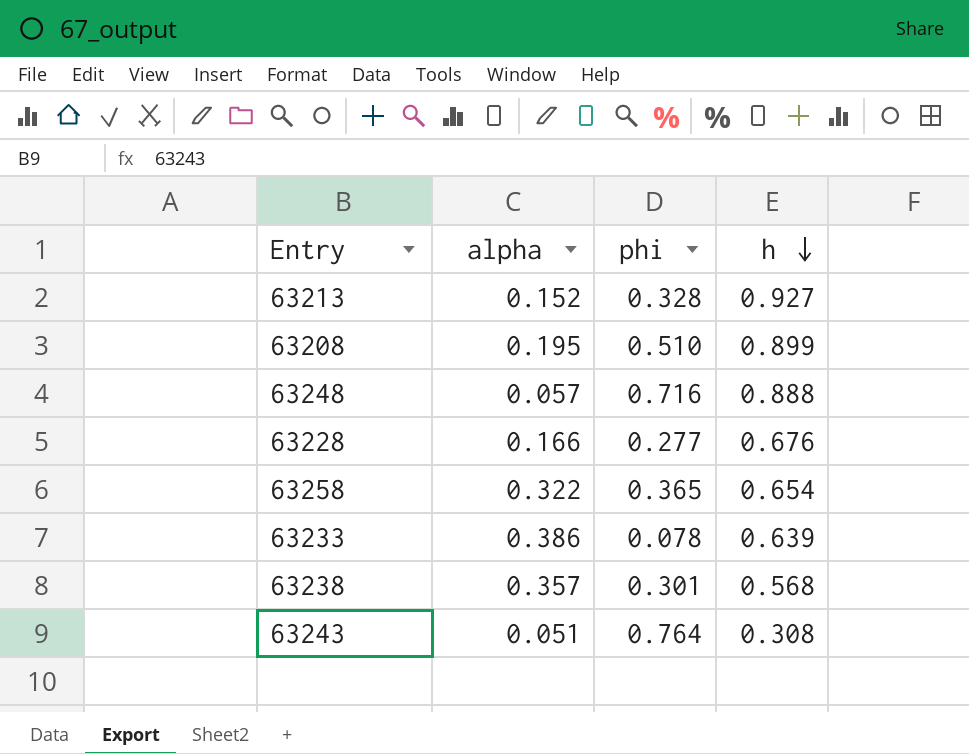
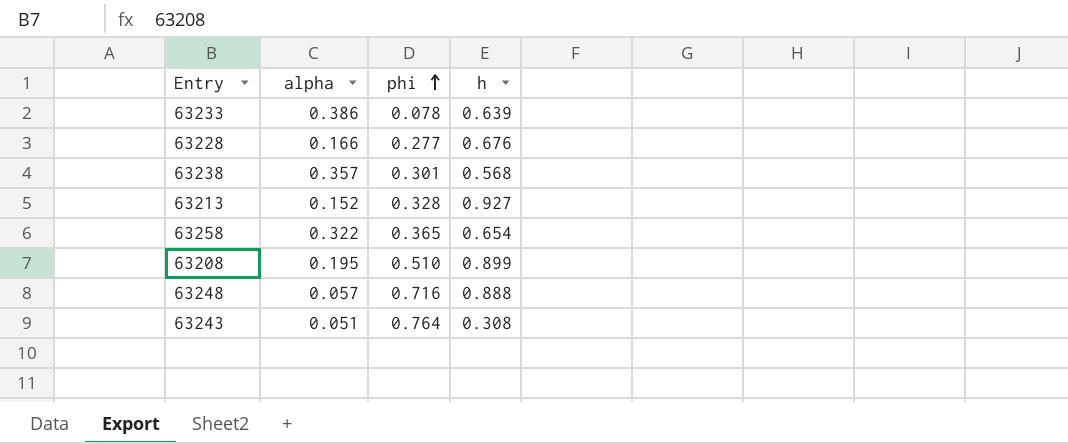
row order: h descending -> phi ascending

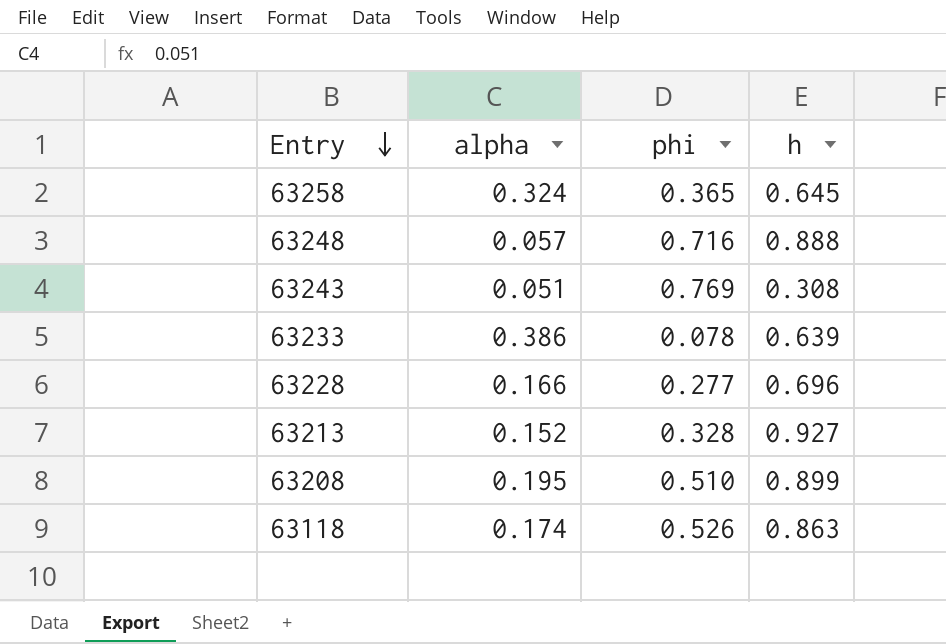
row order: phi ascending -> Entry descending
row 63238: 0.357 | 0.301 | 0.568 -> none
63258 | alpha: 0.322 -> 0.324
63258 | h: 0.654 -> 0.645
63243 | phi: 0.764 -> 0.769
63228 | h: 0.676 -> 0.696
row 63118: none -> 0.174 | 0.526 | 0.863

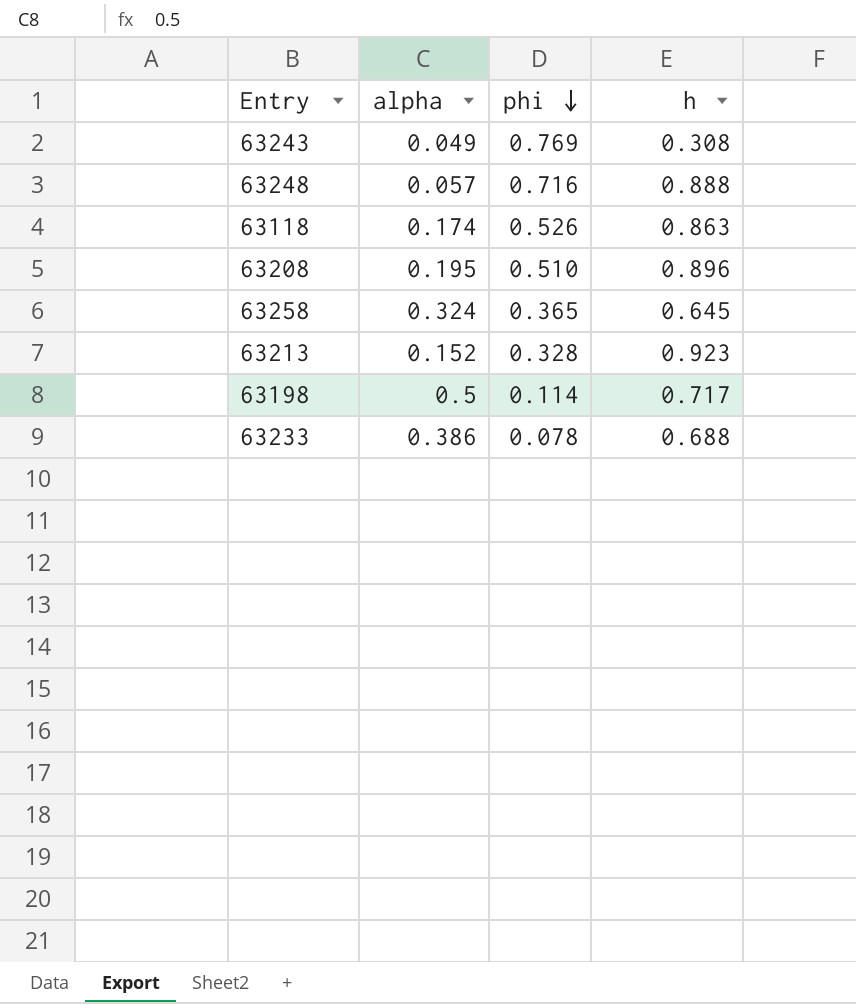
row order: Entry descending -> phi descending
row 63228: 0.166 | 0.277 | 0.696 -> none
63243 | alpha: 0.051 -> 0.049
63208 | h: 0.899 -> 0.896
63213 | h: 0.927 -> 0.923
row 63198: none -> 0.5 | 0.114 | 0.717
63233 | h: 0.639 -> 0.688

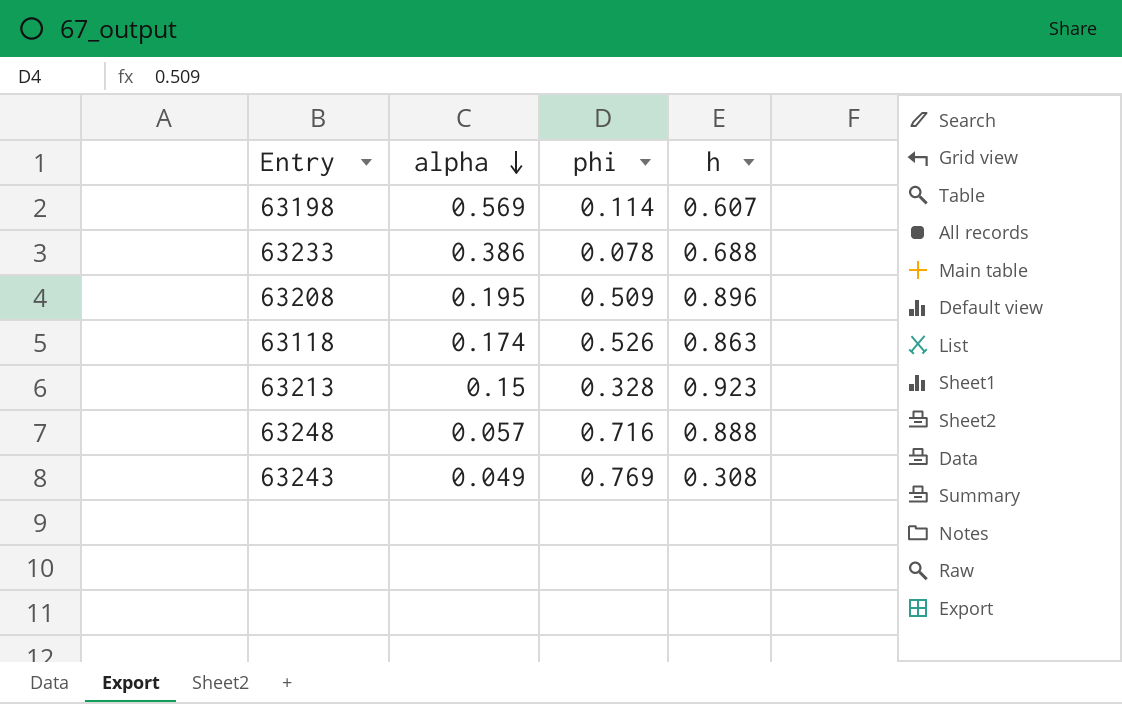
row order: phi descending -> alpha descending
row 63258: 0.324 | 0.365 | 0.645 -> none
63198 | alpha: 0.5 -> 0.569
63198 | h: 0.717 -> 0.607
63208 | phi: 0.510 -> 0.509
63213 | alpha: 0.152 -> 0.15

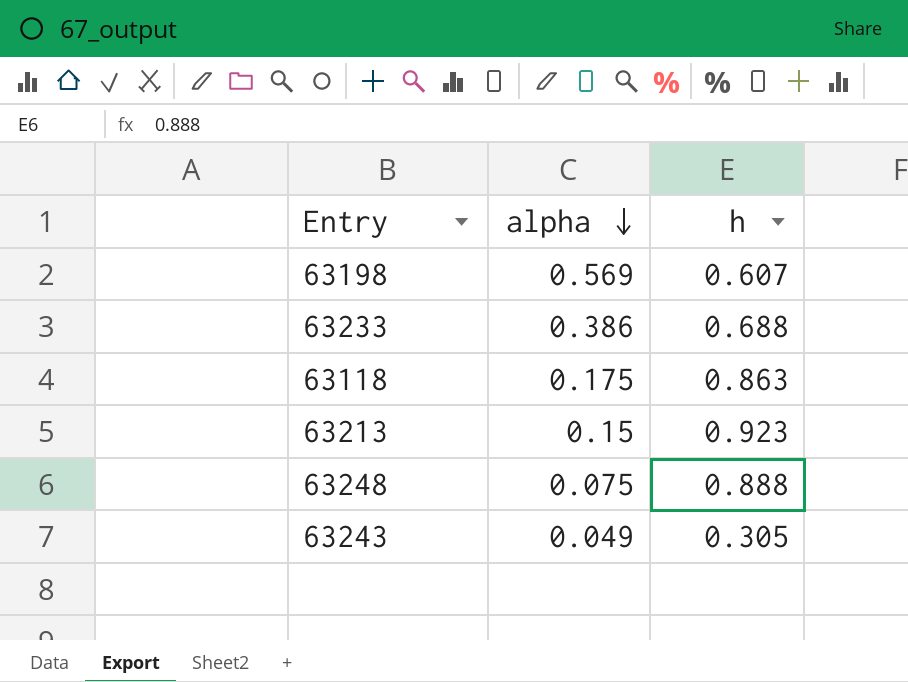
column phi | position: 3 -> none
row 63208: 0.195 | 0.509 | 0.896 -> none
63118 | alpha: 0.174 -> 0.175
63248 | alpha: 0.057 -> 0.075
63243 | h: 0.308 -> 0.305

